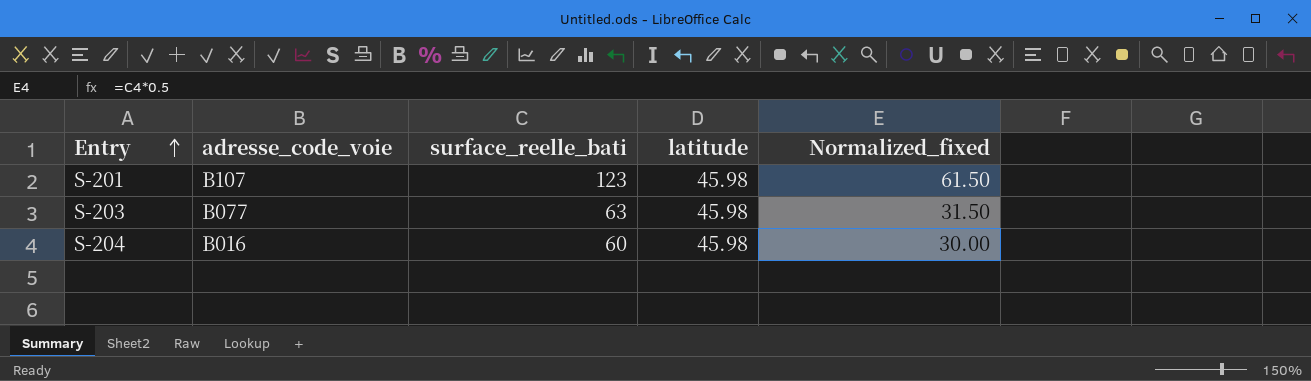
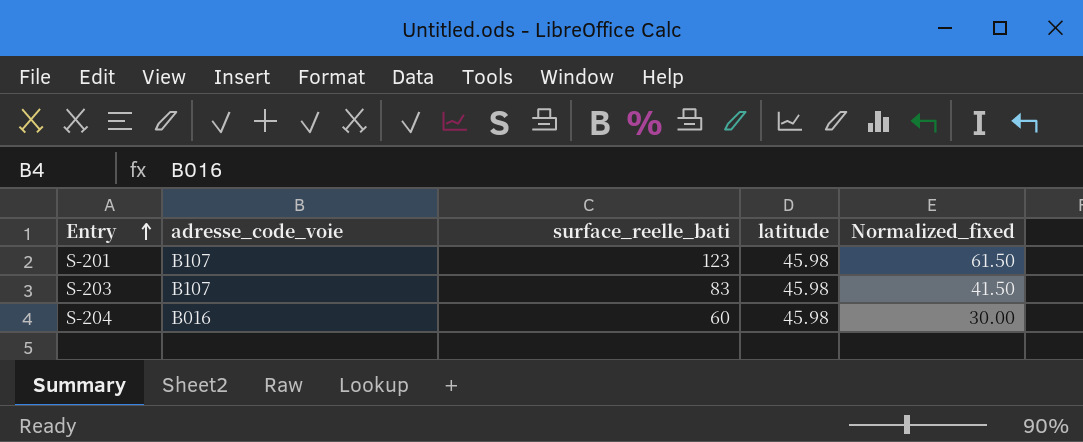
S-203 | adresse_code_voie: B077 -> B107
S-203 | surface_reelle_bati: 63 -> 83
S-203 | Normalized_fixed: 31.50 -> 41.50

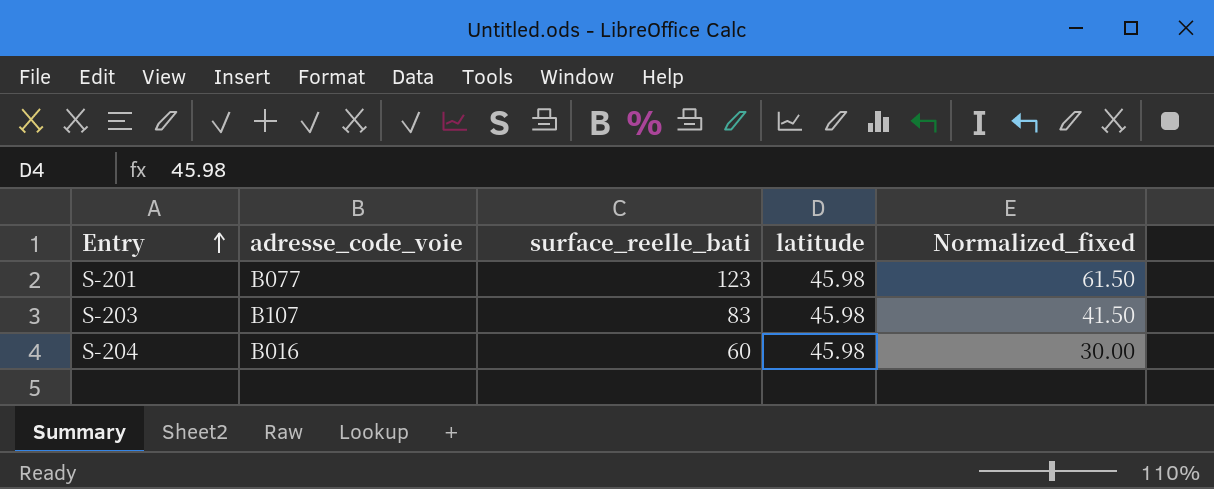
S-201 | adresse_code_voie: B107 -> B077

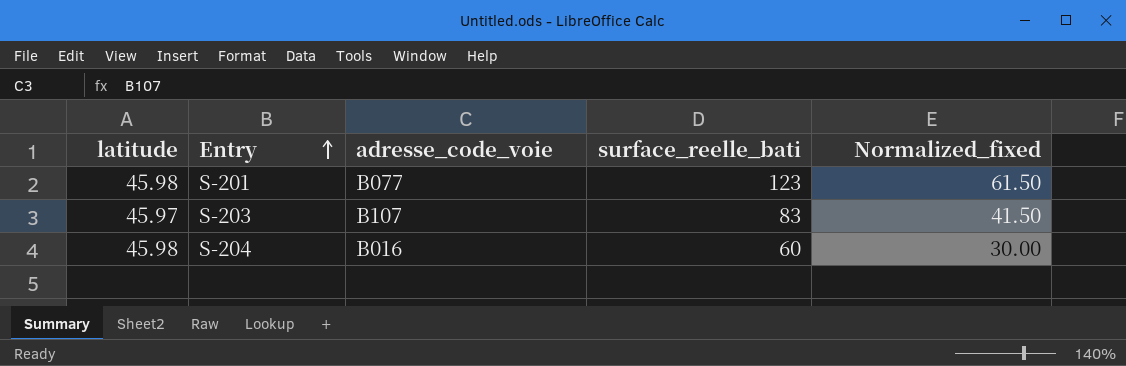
column latitude | position: 4 -> 1
S-203 | latitude: 45.98 -> 45.97

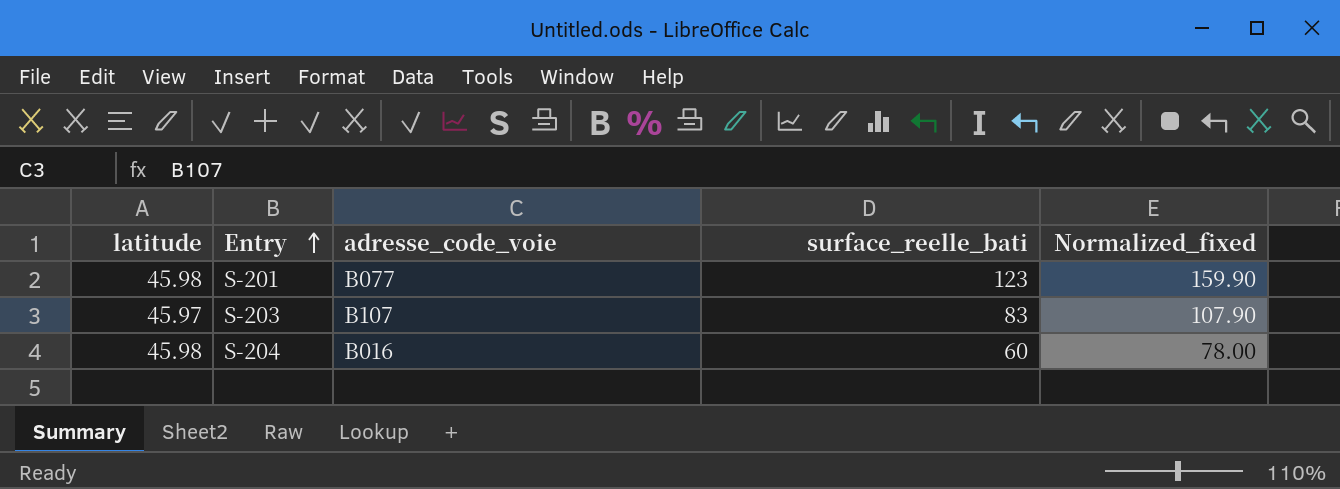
column Normalized_fixed | formula: [surface_reelle_bati] * 0.5 -> [surface_reelle_bati] * 1.3

